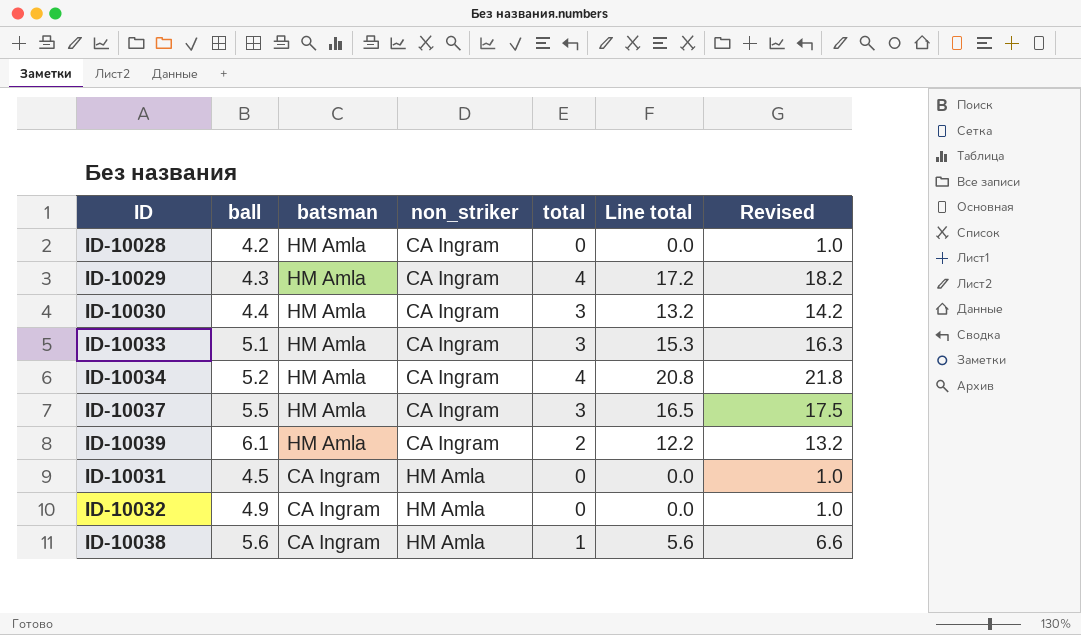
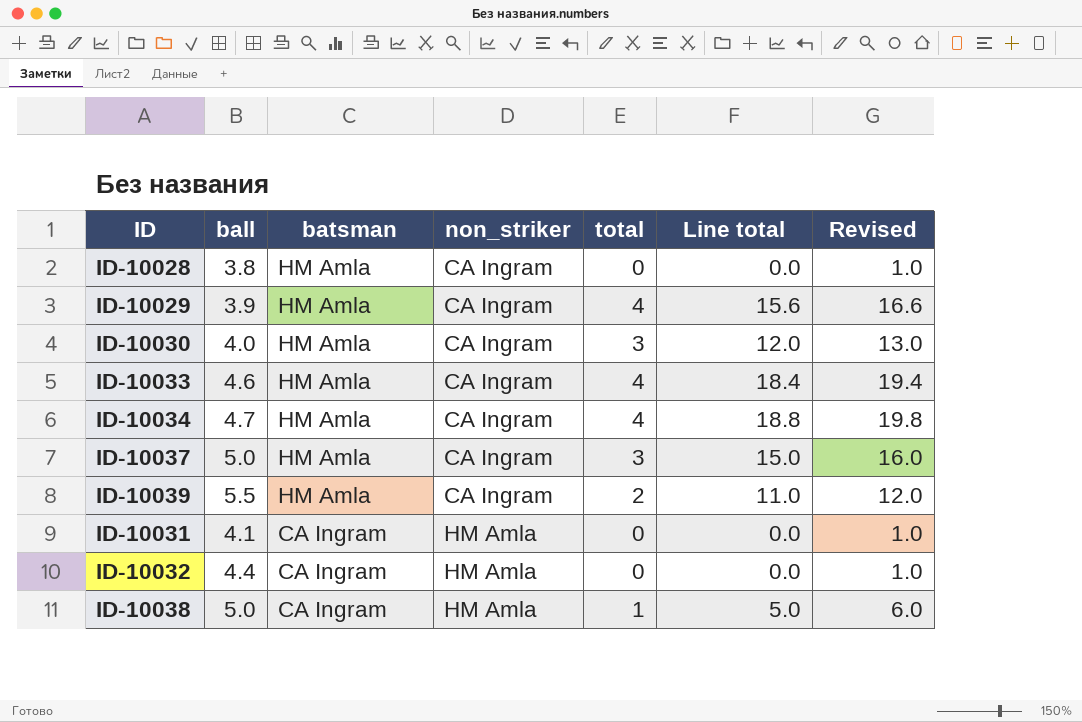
ID-10028 | ball: 4.2 -> 3.8
ID-10029 | ball: 4.3 -> 3.9
ID-10029 | Line total: 17.2 -> 15.6
ID-10029 | Revised: 18.2 -> 16.6
ID-10030 | ball: 4.4 -> 4.0
ID-10030 | Line total: 13.2 -> 12.0
ID-10030 | Revised: 14.2 -> 13.0
ID-10033 | ball: 5.1 -> 4.6
ID-10033 | total: 3 -> 4
ID-10033 | Line total: 15.3 -> 18.4
ID-10033 | Revised: 16.3 -> 19.4
ID-10034 | ball: 5.2 -> 4.7
ID-10034 | Line total: 20.8 -> 18.8
ID-10034 | Revised: 21.8 -> 19.8
ID-10037 | ball: 5.5 -> 5.0
ID-10037 | Line total: 16.5 -> 15.0
ID-10037 | Revised: 17.5 -> 16.0
ID-10039 | ball: 6.1 -> 5.5
ID-10039 | Line total: 12.2 -> 11.0
ID-10039 | Revised: 13.2 -> 12.0
ID-10031 | ball: 4.5 -> 4.1
ID-10032 | ball: 4.9 -> 4.4
ID-10038 | ball: 5.6 -> 5.0
ID-10038 | Line total: 5.6 -> 5.0
ID-10038 | Revised: 6.6 -> 6.0

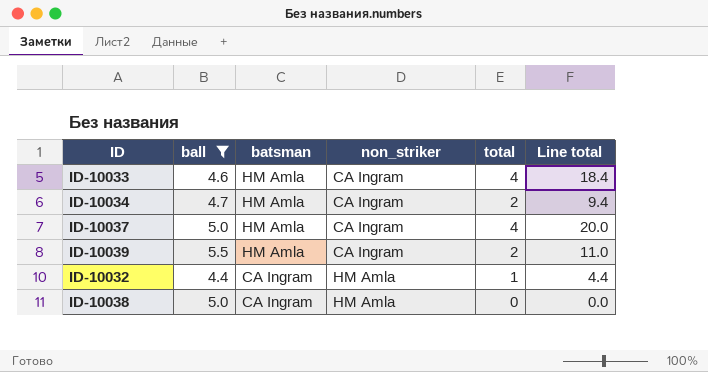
filter: none -> ball >= 4.4
column Revised | formula: [Line total] + 1 -> none
ID-10034 | total: 4 -> 2
ID-10034 | Line total: 18.8 -> 9.4
ID-10037 | total: 3 -> 4
ID-10037 | Line total: 15.0 -> 20.0
ID-10032 | total: 0 -> 1
ID-10032 | Line total: 0.0 -> 4.4
ID-10038 | total: 1 -> 0
ID-10038 | Line total: 5.0 -> 0.0

